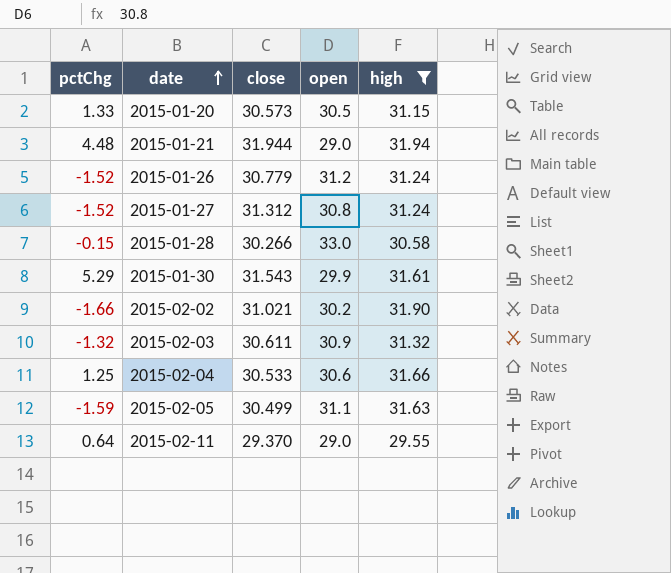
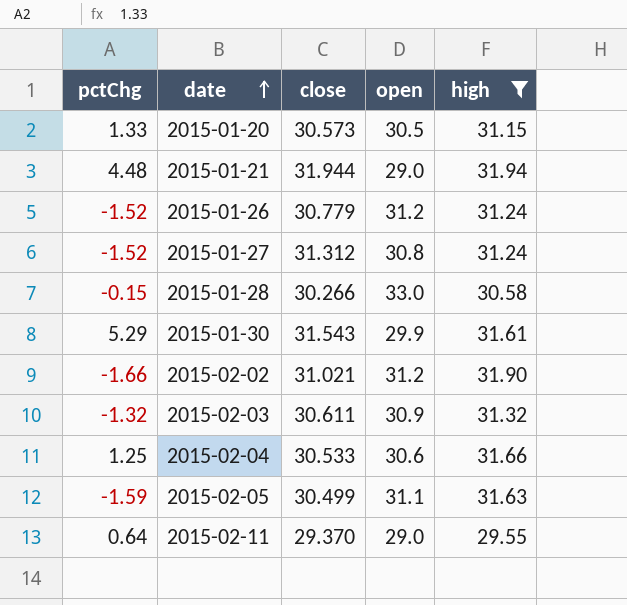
2015-02-02 | open: 30.2 -> 31.2

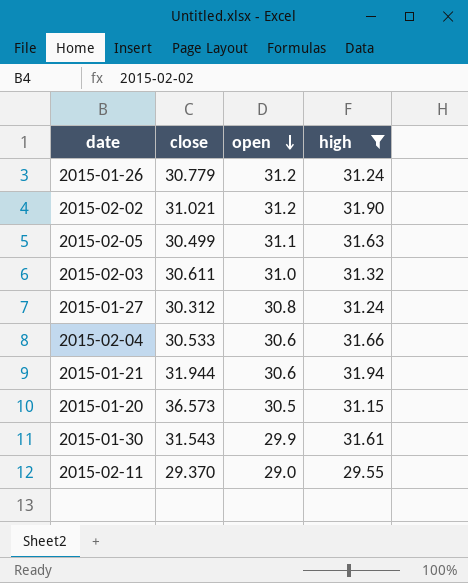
row order: date ascending -> open descending
column pctChg | position: 1 -> none
row 2015-01-28: -0.15 | 30.266 | 33.0 | 30.58 -> none
2015-02-03 | open: 30.9 -> 31.0
2015-01-27 | close: 31.312 -> 30.312
2015-01-21 | open: 29.0 -> 30.6
2015-01-20 | close: 30.573 -> 36.573

